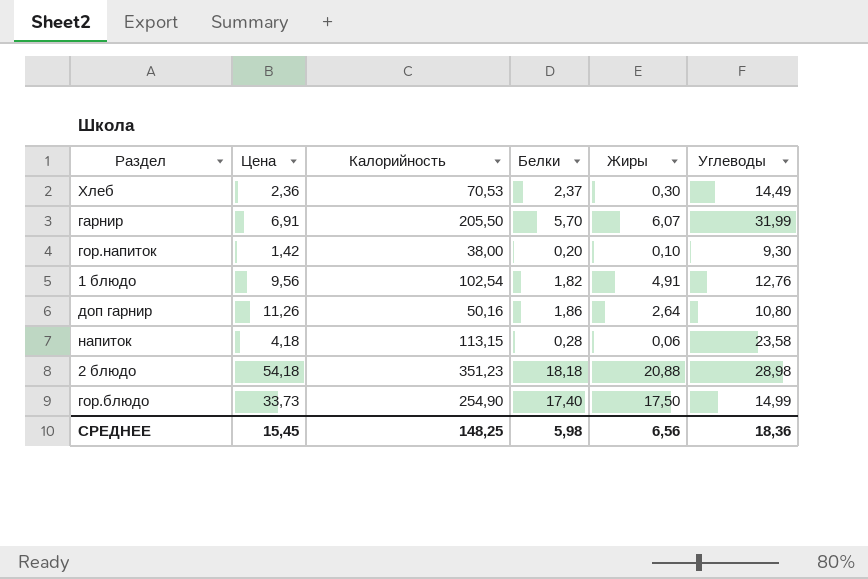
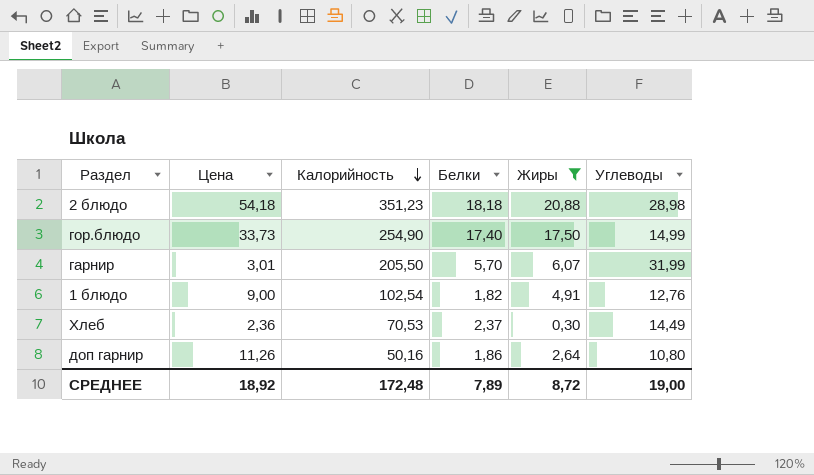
filter: none -> Жиры >= 0,30
row order: none -> Калорийность descending
гарнир | Цена: 6,91 -> 3,01
1 блюдо | Цена: 9,56 -> 9,00
СРЕДНЕЕ | Цена: 15,45 -> 18,92
СРЕДНЕЕ | Калорийность: 148,25 -> 172,48
СРЕДНЕЕ | Белки: 5,98 -> 7,89
СРЕДНЕЕ | Жиры: 6,56 -> 8,72
СРЕДНЕЕ | Углеводы: 18,36 -> 19,00

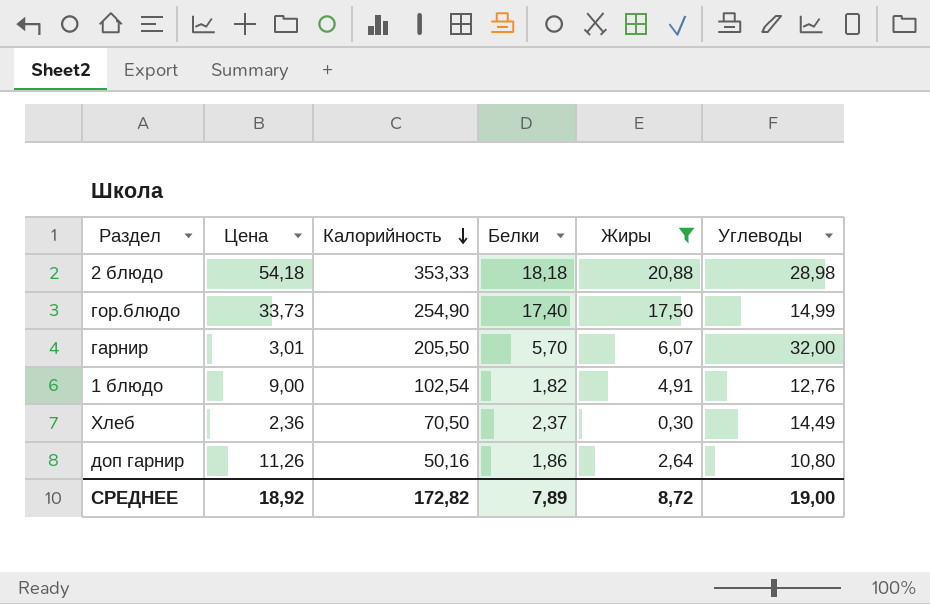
2 блюдо | Калорийность: 351,23 -> 353,33
гарнир | Углеводы: 31,99 -> 32,00
Хлеб | Калорийность: 70,53 -> 70,50
СРЕДНЕЕ | Калорийность: 172,48 -> 172,82

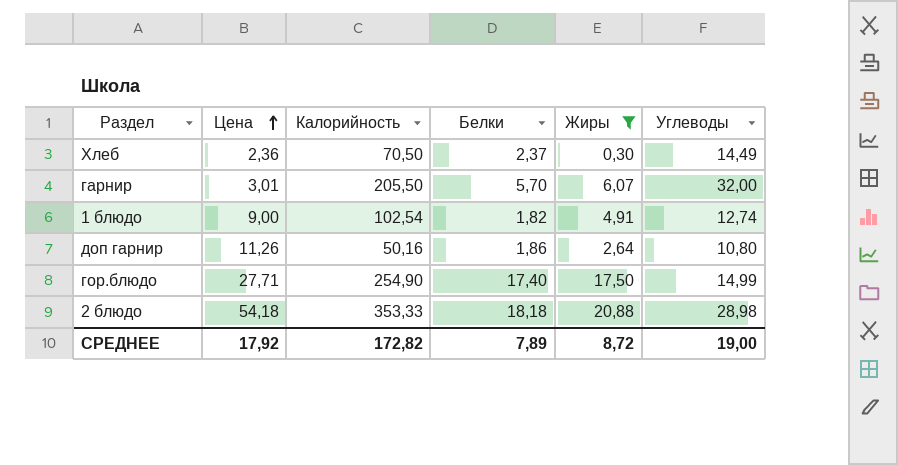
row order: Калорийность descending -> Цена ascending
1 блюдо | Углеводы: 12,76 -> 12,74
гор.блюдо | Цена: 33,73 -> 27,71
СРЕДНЕЕ | Цена: 18,92 -> 17,92

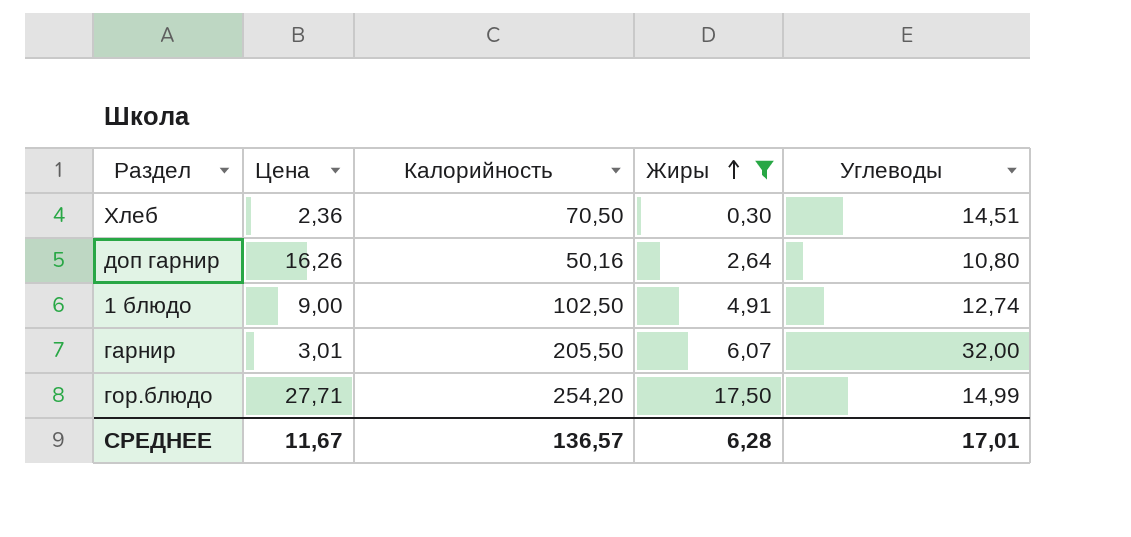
row order: Цена ascending -> Жиры ascending
column Белки | position: 4 -> none
row 2 блюдо: 54,18 | 353,33 | 18,18 | 20,88 | 28,98 -> none
Хлеб | Углеводы: 14,49 -> 14,51
доп гарнир | Цена: 11,26 -> 16,26
1 блюдо | Калорийность: 102,54 -> 102,50
гор.блюдо | Калорийность: 254,90 -> 254,20
СРЕДНЕЕ | Цена: 17,92 -> 11,67
СРЕДНЕЕ | Калорийность: 172,82 -> 136,57
СРЕДНЕЕ | Жиры: 8,72 -> 6,28
СРЕДНЕЕ | Углеводы: 19,00 -> 17,01

